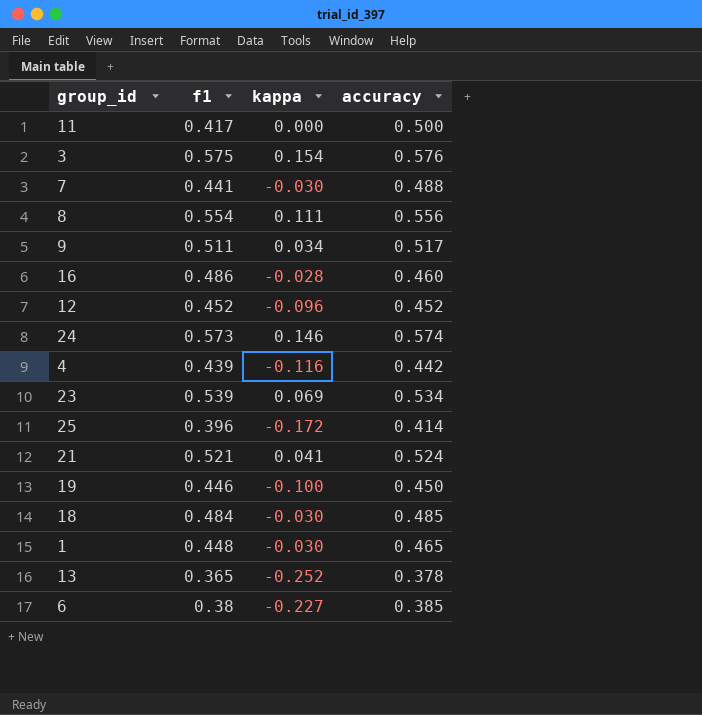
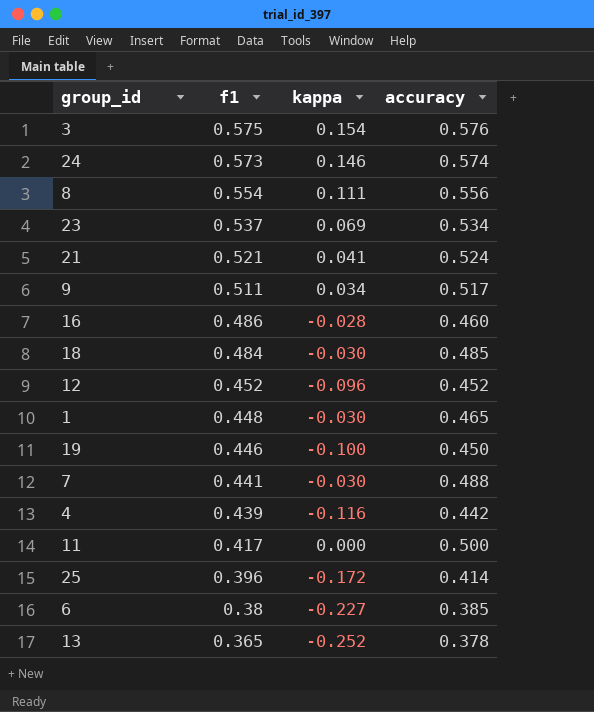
row order: none -> f1 descending
23 | f1: 0.539 -> 0.537

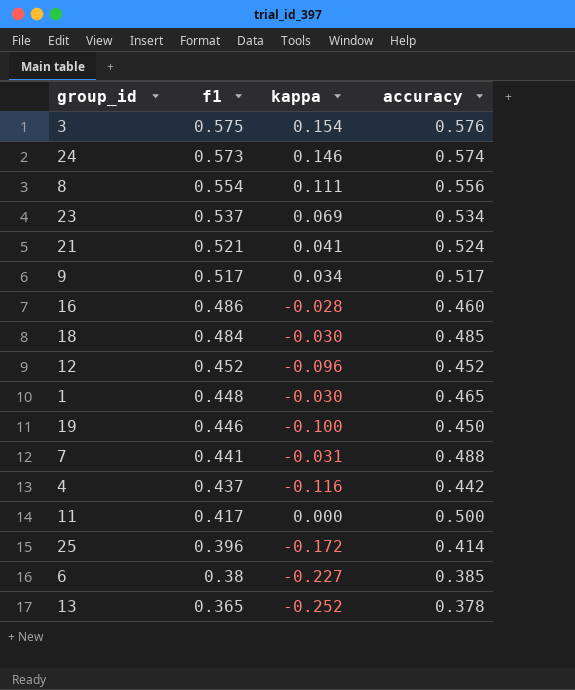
9 | f1: 0.511 -> 0.517
7 | kappa: -0.030 -> -0.031
4 | f1: 0.439 -> 0.437

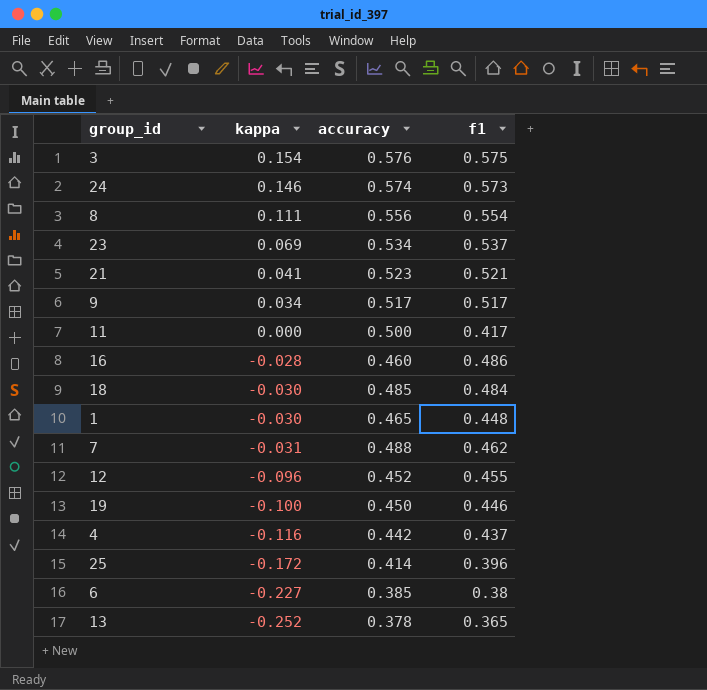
row order: f1 descending -> kappa descending
column f1 | position: 2 -> 4
21 | accuracy: 0.524 -> 0.523
7 | f1: 0.441 -> 0.462
12 | f1: 0.452 -> 0.455

